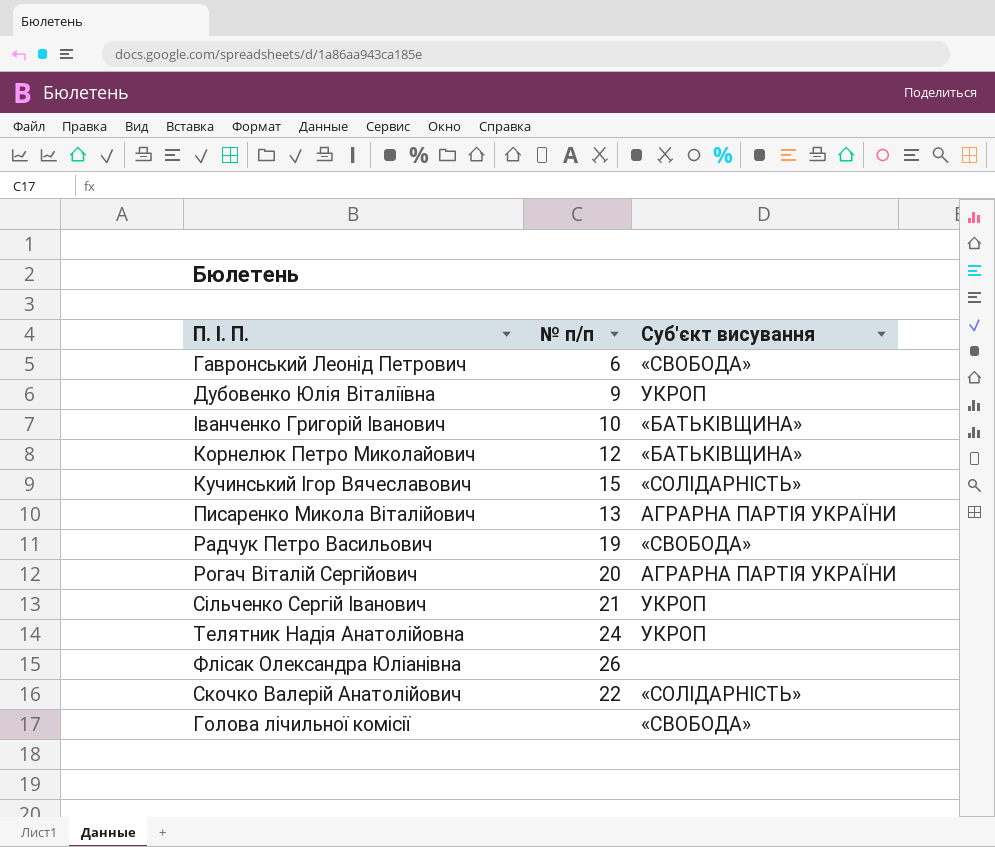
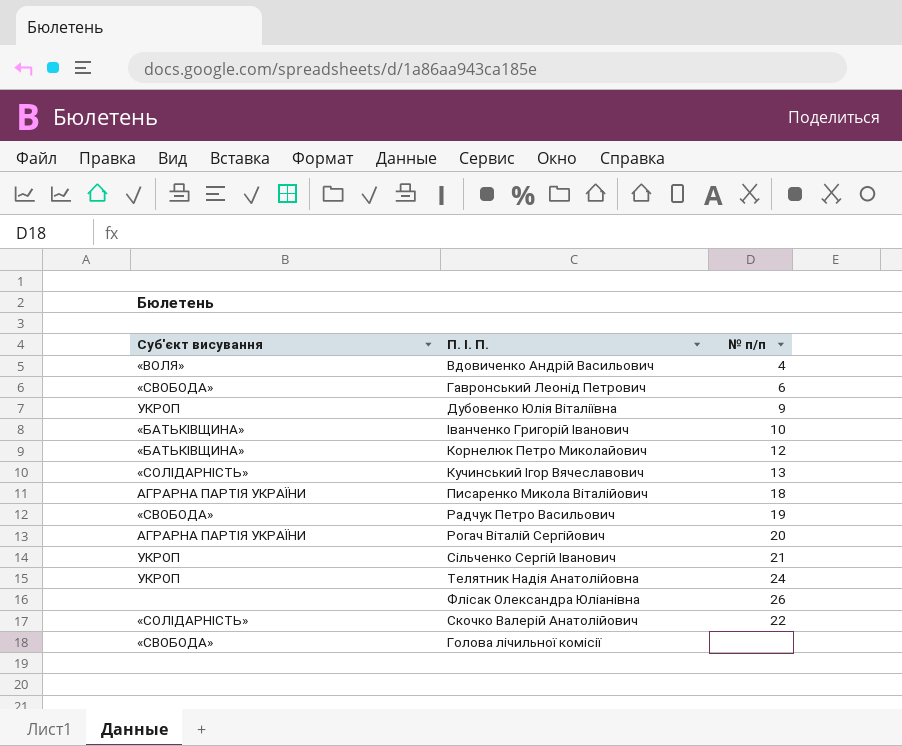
column Суб'єкт висування | position: 3 -> 1
row Вдовиченко Андрій Васильович: none -> «ВОЛЯ» | 4
Кучинський Ігор Вячеславович | № п/п: 15 -> 13
Писаренко Микола Віталійович | № п/п: 13 -> 18

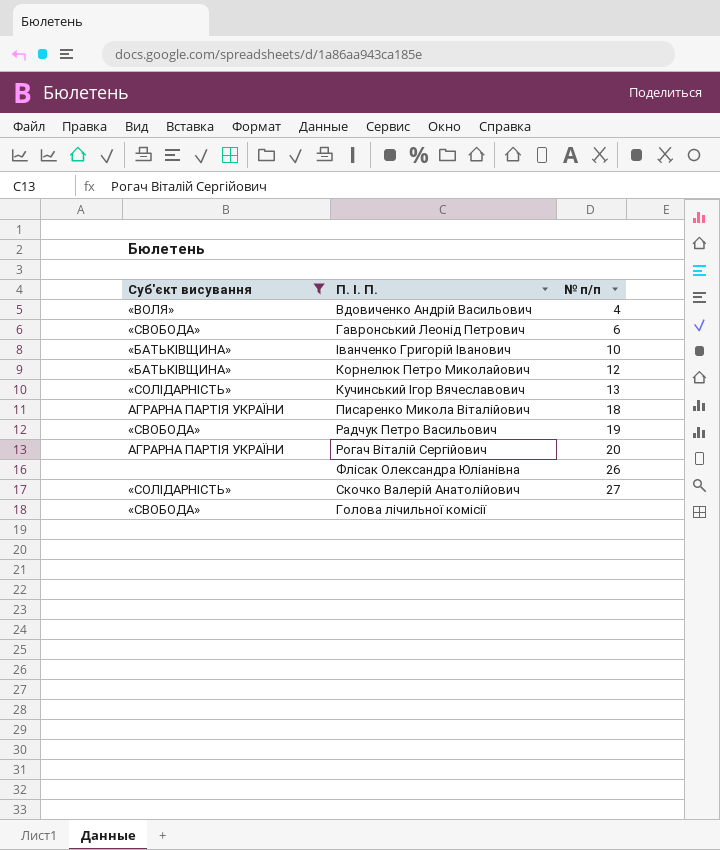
filter: none -> Суб'єкт висування != УКРОП
Скочко Валерій Анатолійович | № п/п: 22 -> 27

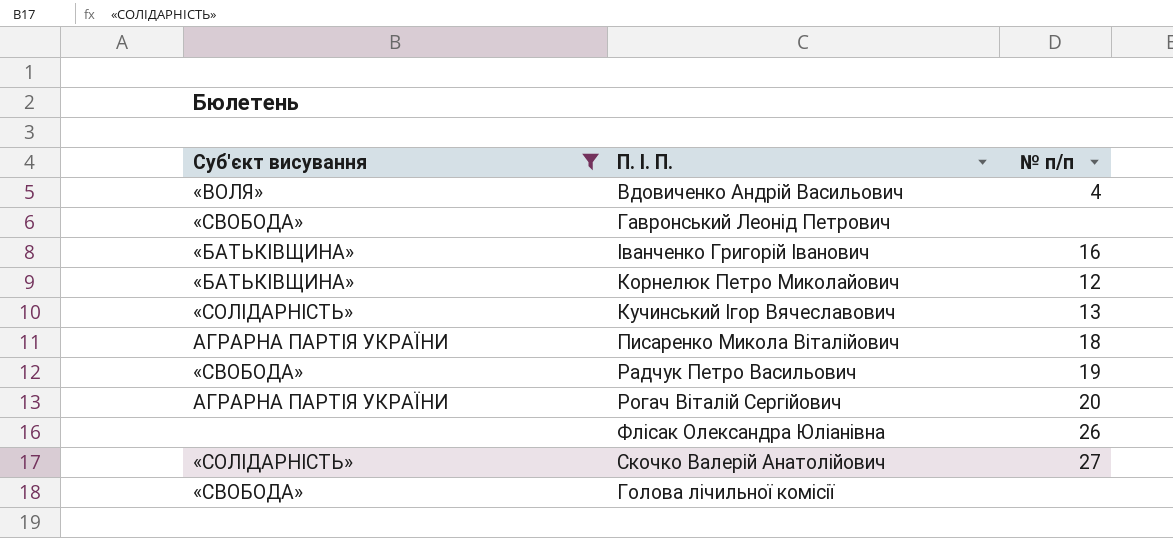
Гавронський Леонід Петрович | № п/п: 6 -> none
Іванченко Григорій Іванович | № п/п: 10 -> 16

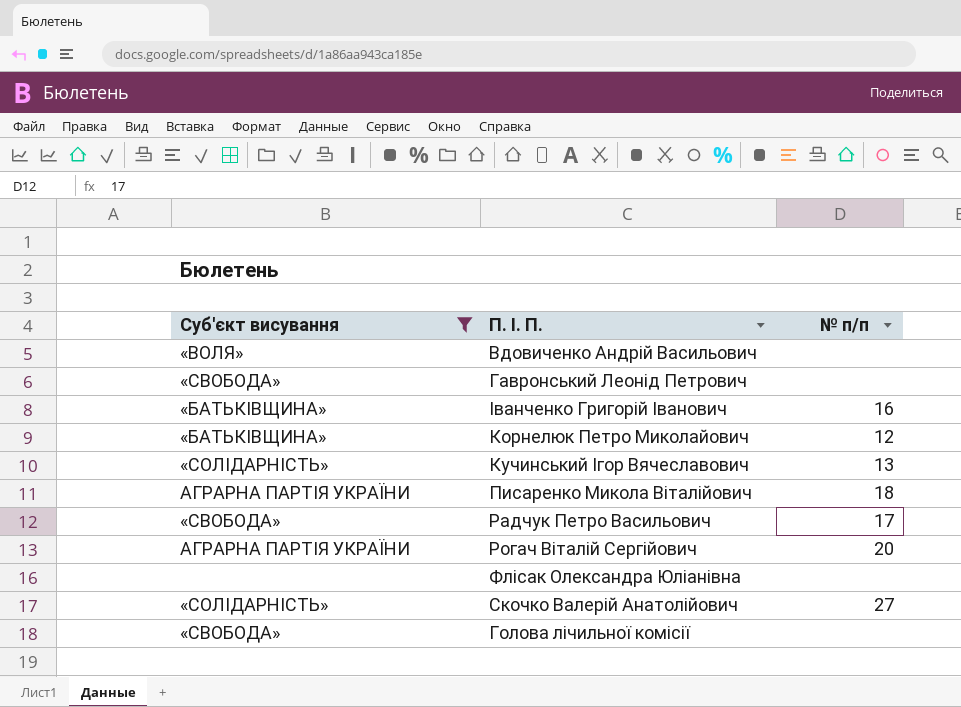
Вдовиченко Андрій Васильович | № п/п: 4 -> none
Радчук Петро Васильович | № п/п: 19 -> 17
Флісак Олександра Юліанівна | № п/п: 26 -> none

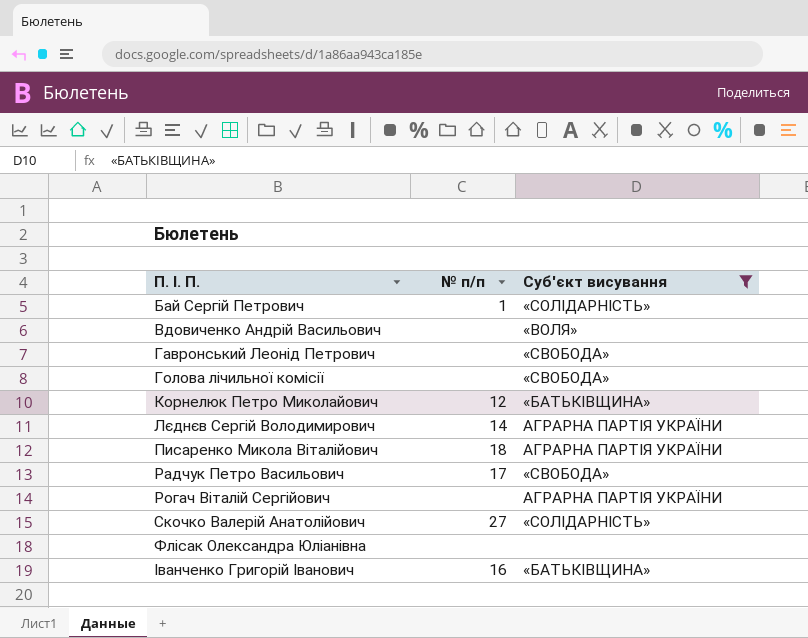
row order: none -> П. І. П. ascending
column Суб'єкт висування | position: 1 -> 3
row Кучинський Ігор Вячеславович: «СОЛІДАРНІСТЬ» | 13 -> none
row Бай Сергій Петрович: none -> 1 | «СОЛІДАРНІСТЬ»
row Лєднєв Сергій Володимирович: none -> 14 | АГРАРНА ПАРТІЯ УКРАЇНИ
Рогач Віталій Сергійович | № п/п: 20 -> none

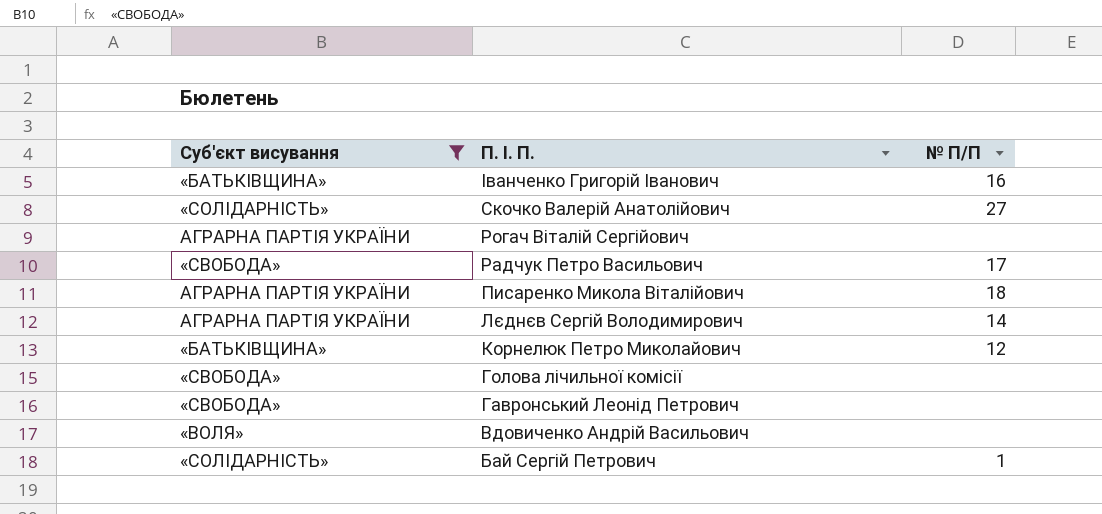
row order: П. І. П. ascending -> П. І. П. descending
column Суб'єкт висування | position: 3 -> 1
column name: № п/п -> № П/П
row Флісак Олександра Юліанівна: none | none -> none

